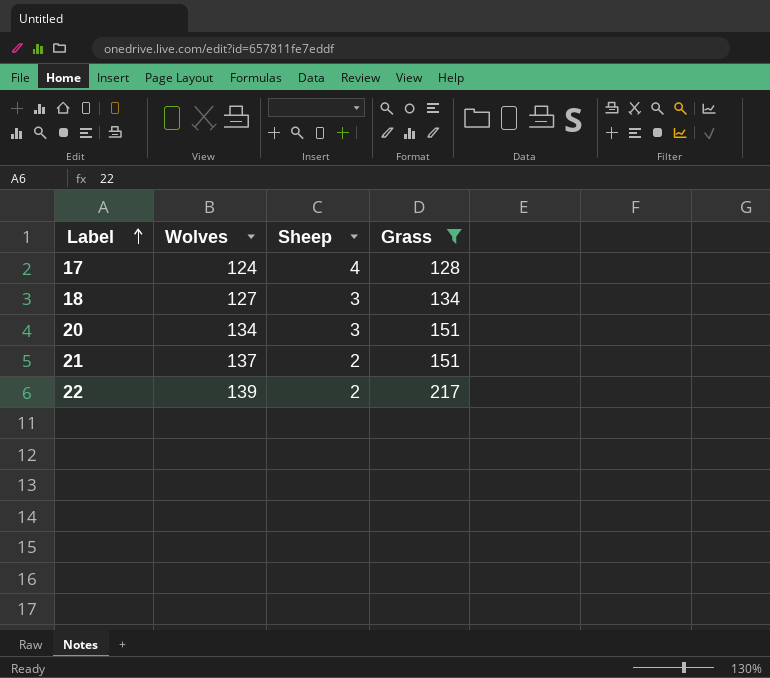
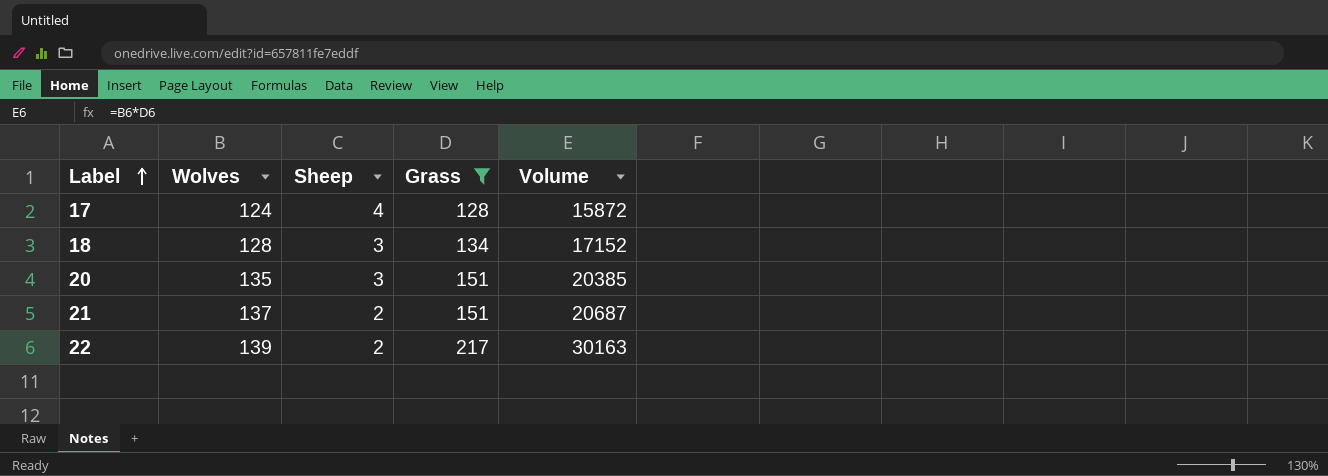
column Volume | formula: none -> [Wolves] * [Grass]
18 | Wolves: 127 -> 128
20 | Wolves: 134 -> 135

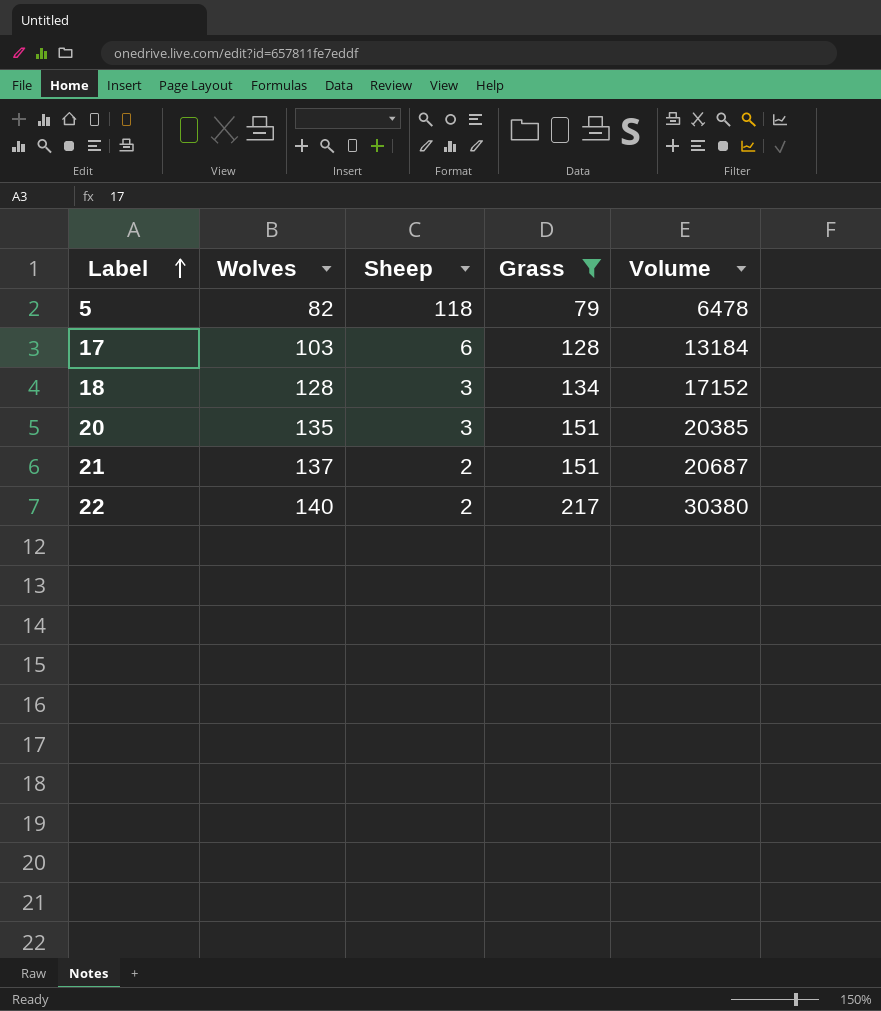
row 5: none -> 82 | 118 | 79 | 6478
17 | Wolves: 124 -> 103
17 | Sheep: 4 -> 6
17 | Volume: 15872 -> 13184
22 | Wolves: 139 -> 140
22 | Volume: 30163 -> 30380

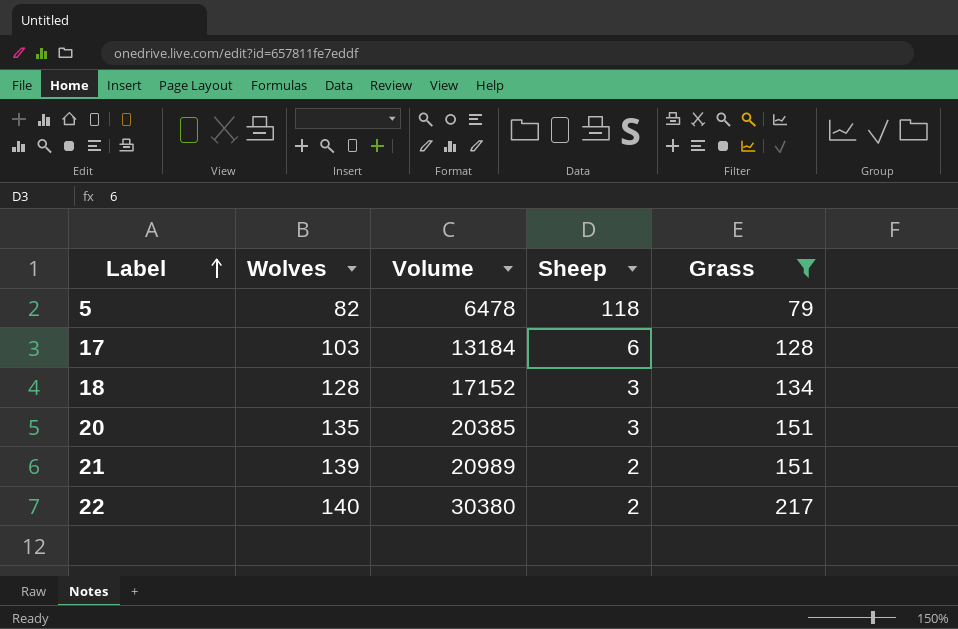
column Volume | position: 5 -> 3
21 | Wolves: 137 -> 139
21 | Volume: 20687 -> 20989

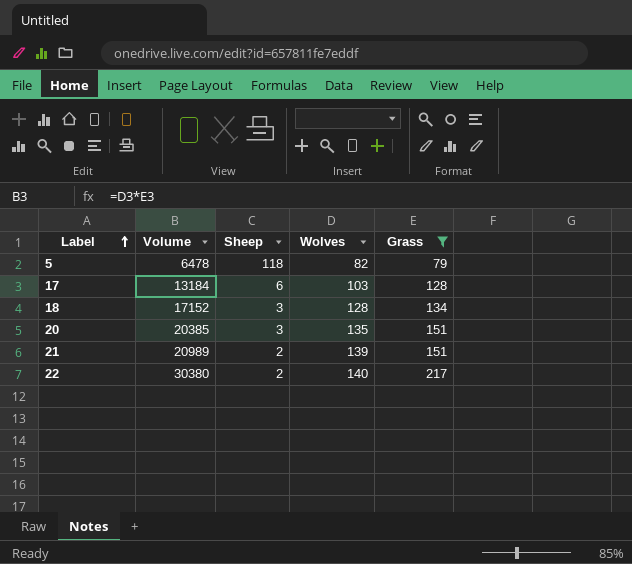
column Wolves | position: 2 -> 4

